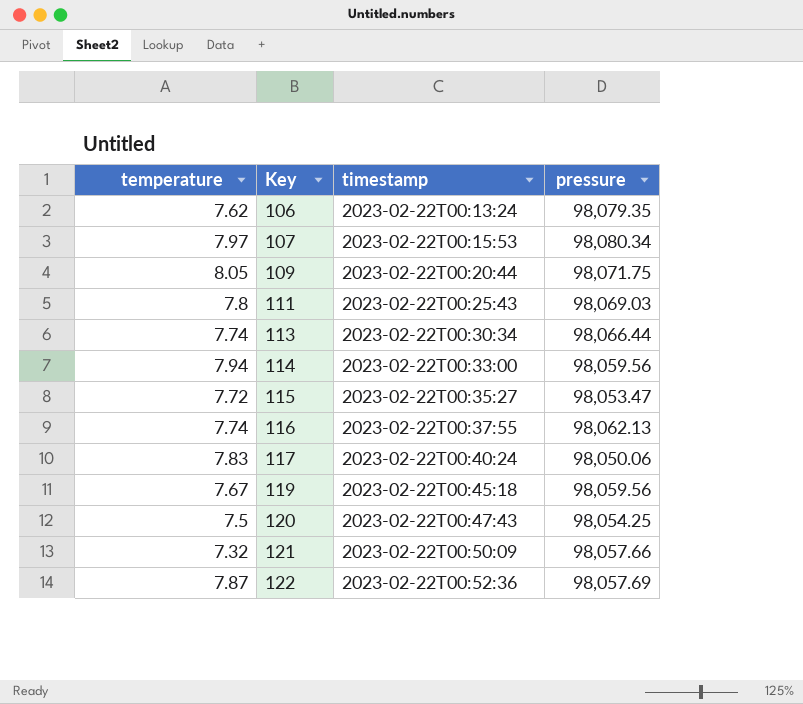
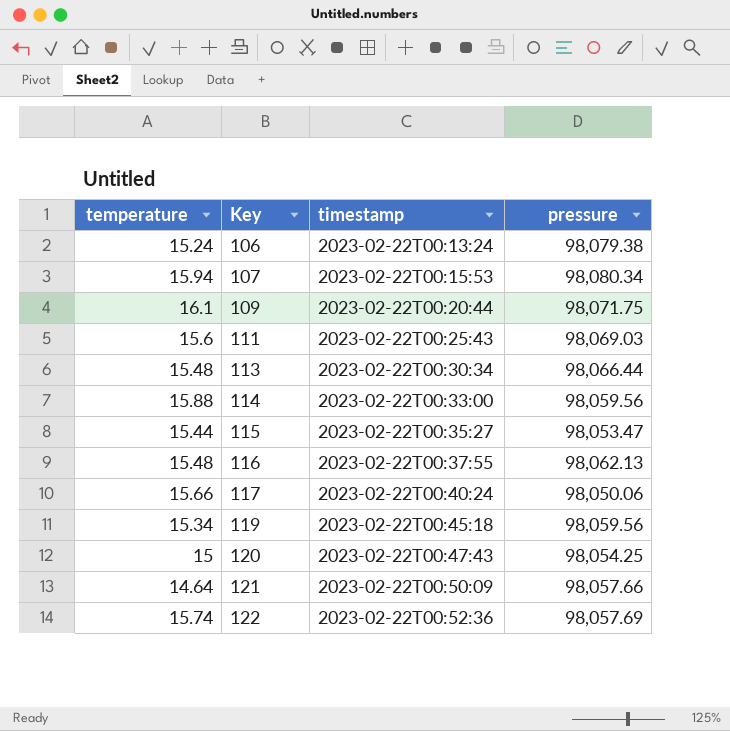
106 | temperature: 7.62 -> 15.24
106 | pressure: 98,079.35 -> 98,079.38
107 | temperature: 7.97 -> 15.94
109 | temperature: 8.05 -> 16.1
111 | temperature: 7.8 -> 15.6
113 | temperature: 7.74 -> 15.48
114 | temperature: 7.94 -> 15.88
115 | temperature: 7.72 -> 15.44
116 | temperature: 7.74 -> 15.48
117 | temperature: 7.83 -> 15.66
119 | temperature: 7.67 -> 15.34
120 | temperature: 7.5 -> 15
121 | temperature: 7.32 -> 14.64
122 | temperature: 7.87 -> 15.74

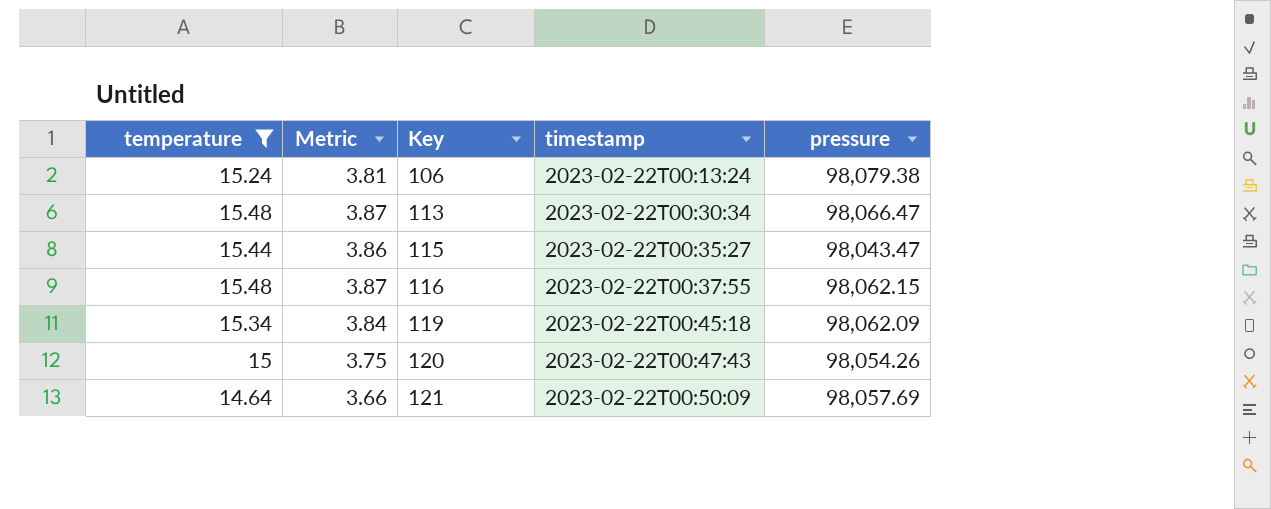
filter: none -> temperature <= 15.48
column Metric | formula: none -> [temperature] * 0.25
113 | pressure: 98,066.44 -> 98,066.47
115 | pressure: 98,053.47 -> 98,043.47
116 | pressure: 98,062.13 -> 98,062.15
119 | pressure: 98,059.56 -> 98,062.09
120 | pressure: 98,054.25 -> 98,054.26
121 | pressure: 98,057.66 -> 98,057.69

